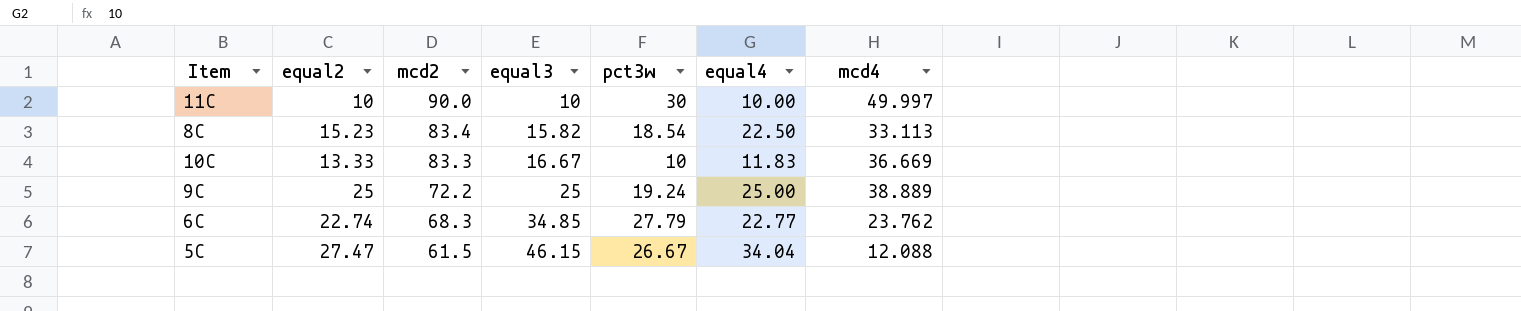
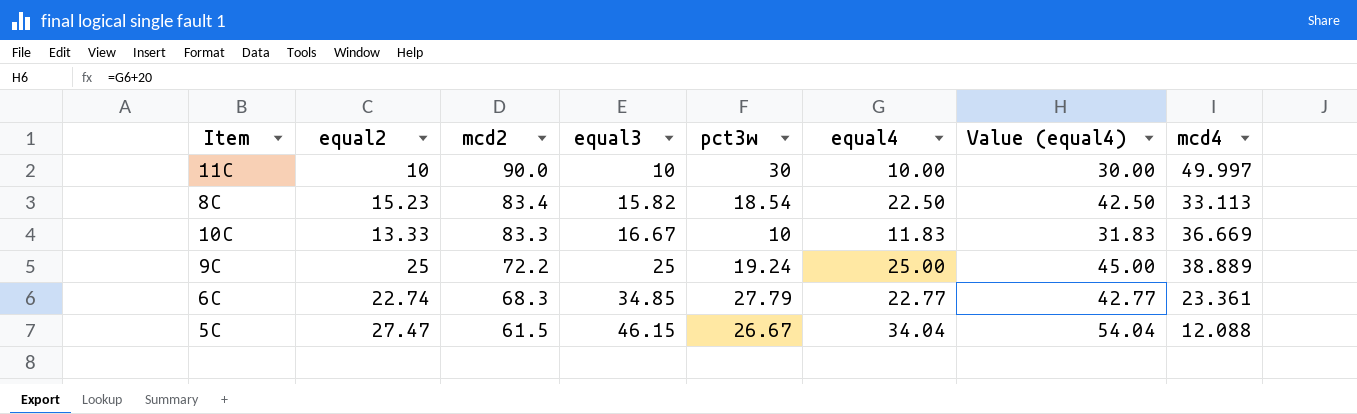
column Value (equal4) | formula: none -> [equal4] + 20
6C | mcd4: 23.762 -> 23.361

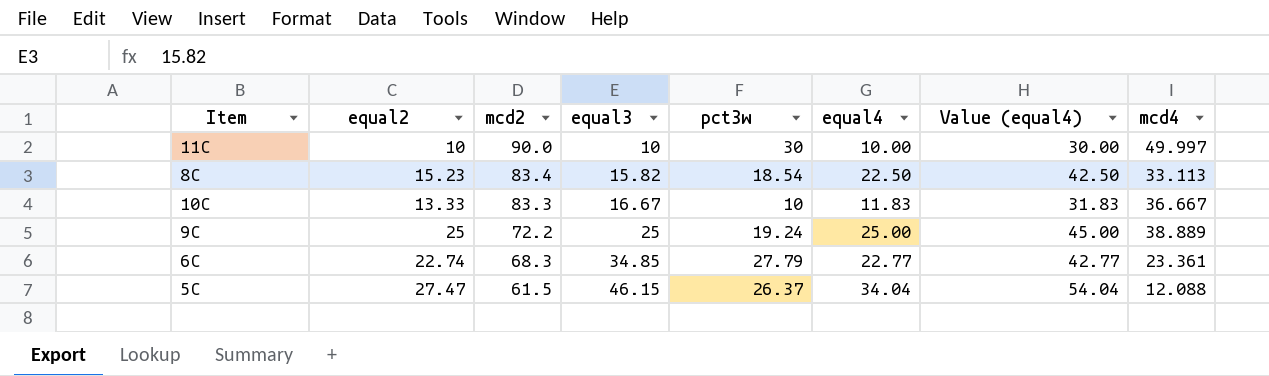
10C | mcd4: 36.669 -> 36.667
5C | pct3w: 26.67 -> 26.37

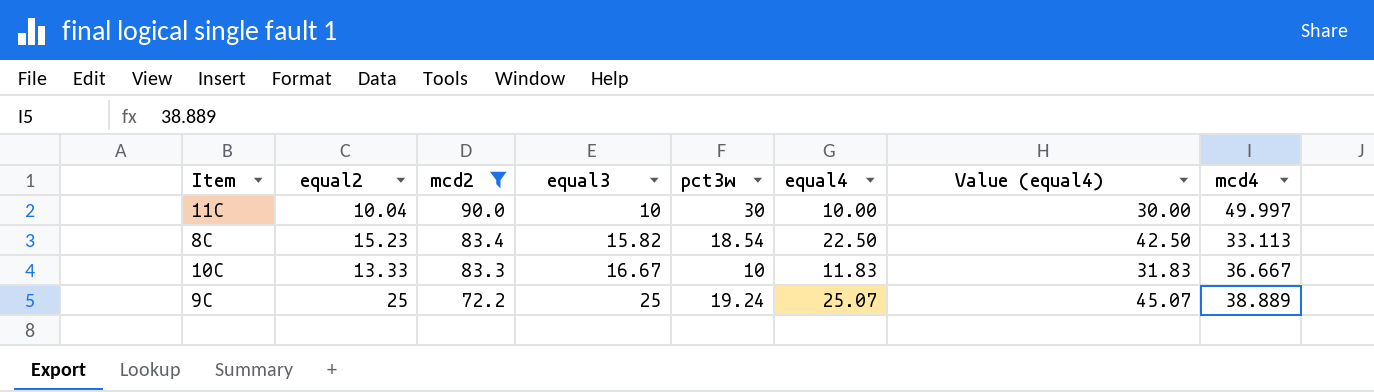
filter: none -> mcd2 >= 72.2
11C | equal2: 10 -> 10.04
9C | equal4: 25.00 -> 25.07
9C | Value (equal4): 45.00 -> 45.07

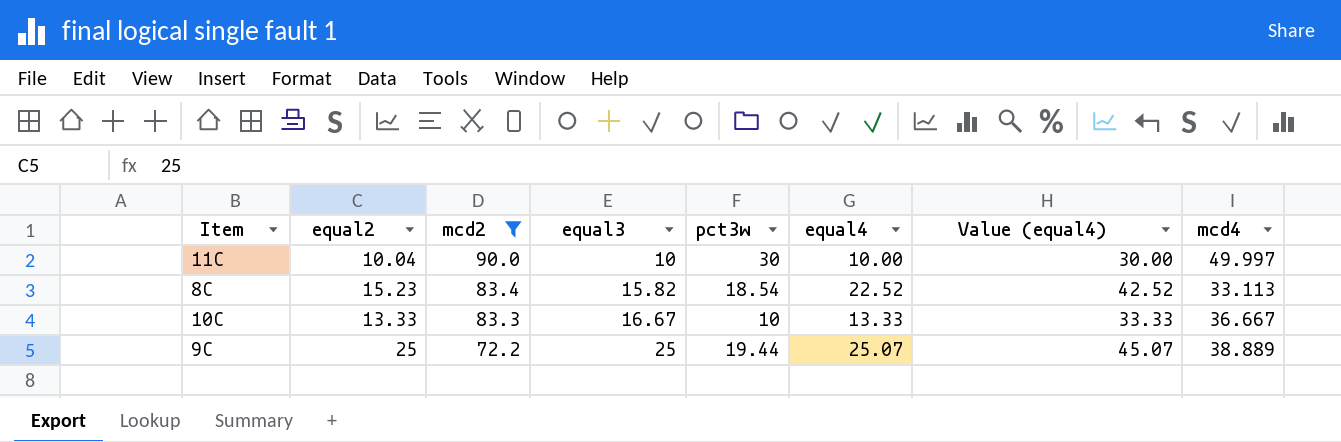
8C | equal4: 22.50 -> 22.52
8C | Value (equal4): 42.50 -> 42.52
10C | equal4: 11.83 -> 13.33
10C | Value (equal4): 31.83 -> 33.33
9C | pct3w: 19.24 -> 19.44

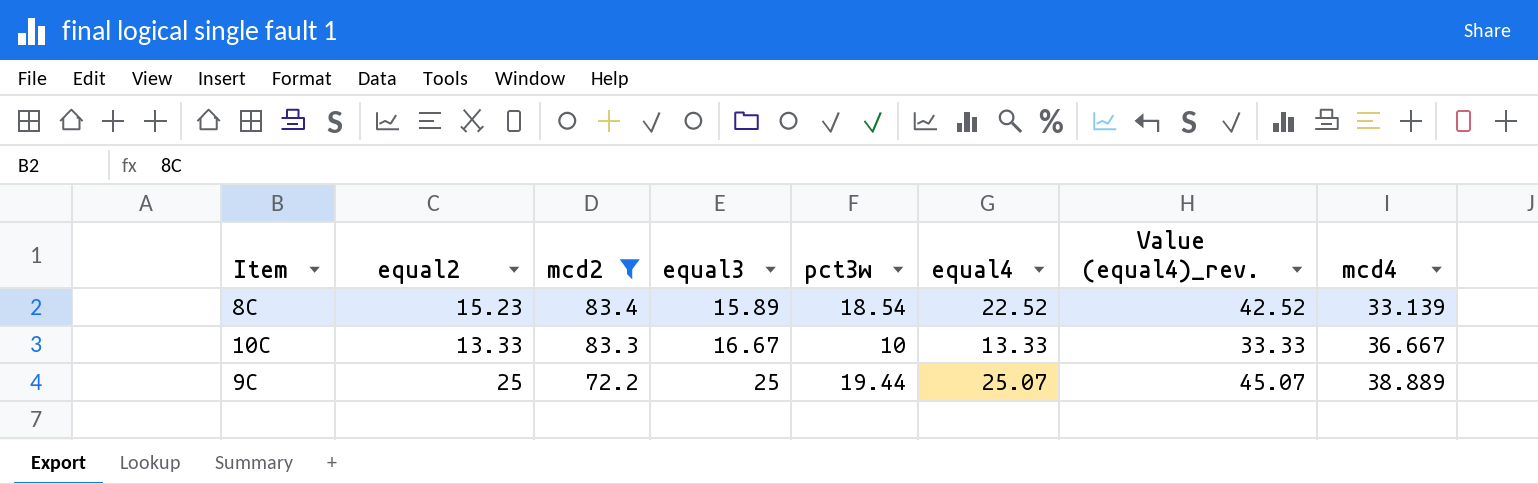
column name: Value (equal4) -> Value (equal4)_rev.
row 11C: 10.04 | 90.0 | 10 | 30 | 10.00 | 30.00 | 49.997 -> none
8C | equal3: 15.82 -> 15.89
8C | mcd4: 33.113 -> 33.139

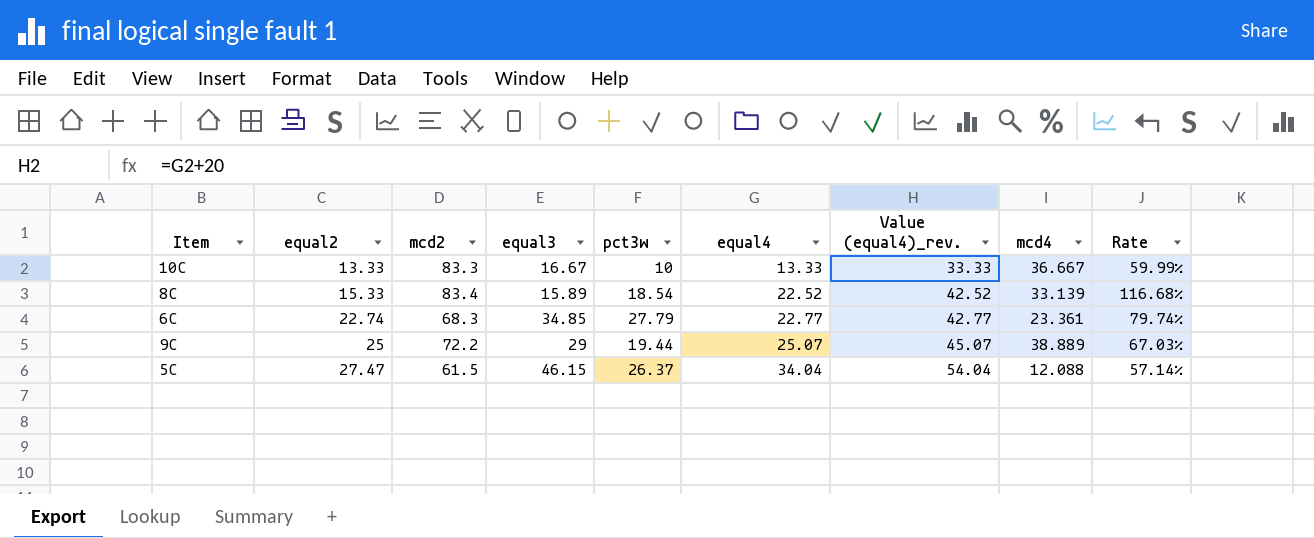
filter: mcd2 >= 72.2 -> none
row order: mcd2 descending -> equal2 ascending
column Rate | formula: none -> [pct3w] / [equal3]
8C | equal2: 15.23 -> 15.33
9C | equal3: 25 -> 29

